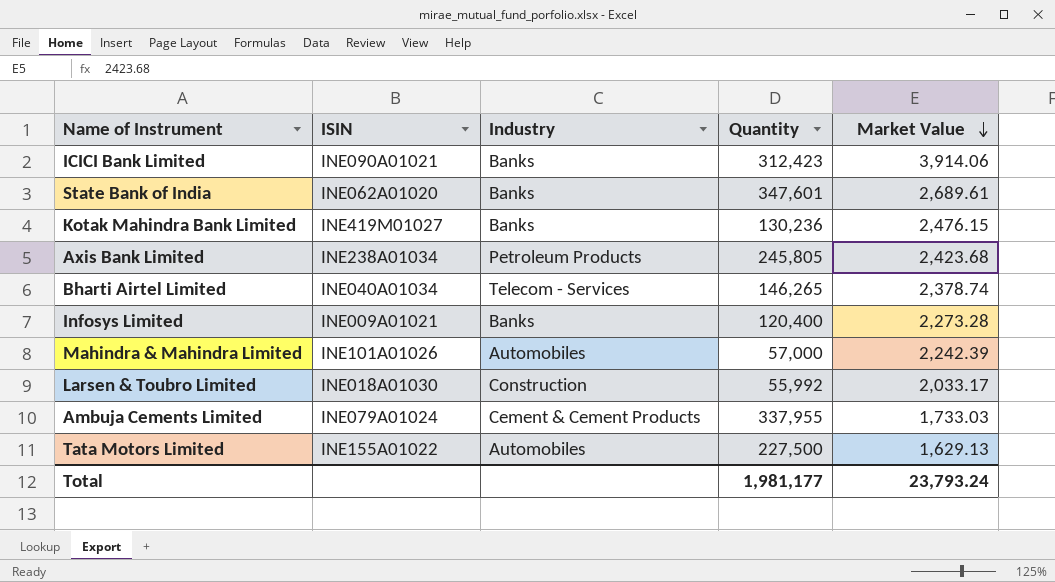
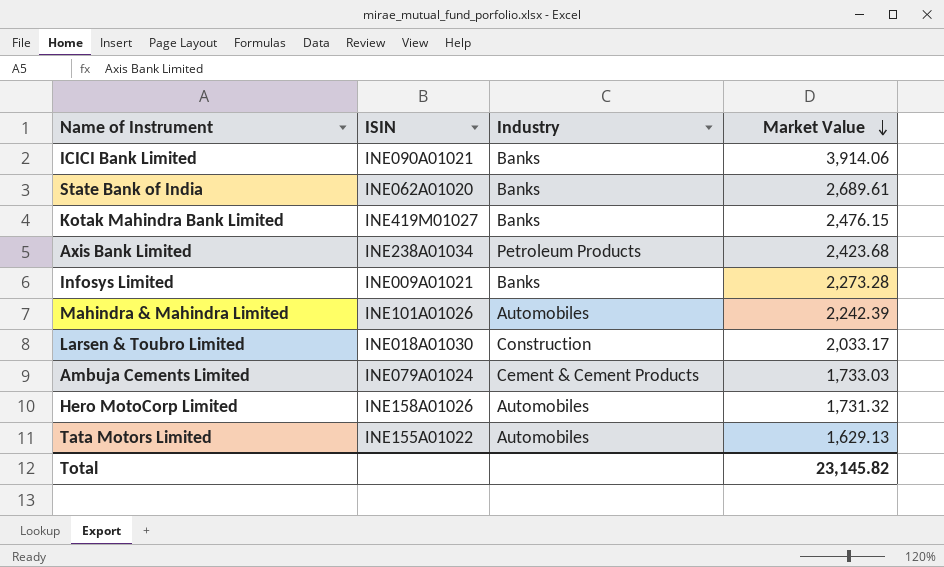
column Quantity | position: 4 -> none
row Bharti Airtel Limited: INE040A01034 | Telecom - Services | 146,265 | 2,378.74 -> none
row Hero MotoCorp Limited: none -> INE158A01026 | Automobiles | 1,731.32
Total | Market Value: 23,793.24 -> 23,145.82

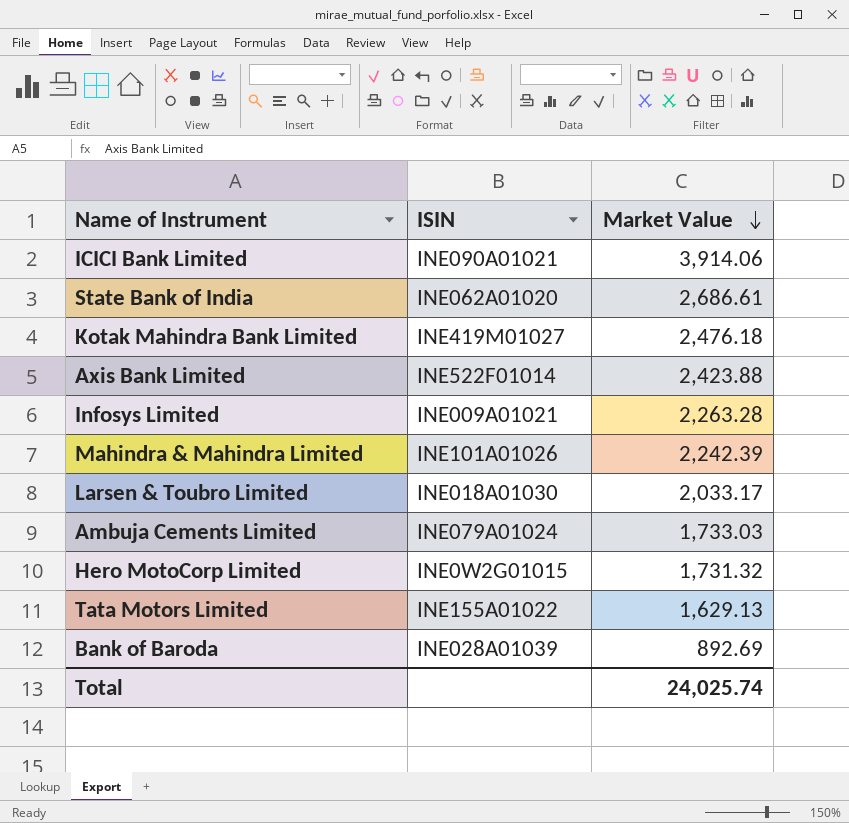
column Industry | position: 3 -> none
State Bank of India | Market Value: 2,689.61 -> 2,686.61
Kotak Mahindra Bank Limited | Market Value: 2,476.15 -> 2,476.18
Axis Bank Limited | ISIN: INE238A01034 -> INE522F01014
Axis Bank Limited | Market Value: 2,423.68 -> 2,423.88
Infosys Limited | Market Value: 2,273.28 -> 2,263.28
Hero MotoCorp Limited | ISIN: INE158A01026 -> INE0W2G01015
row Bank of Baroda: none -> INE028A01039 | 892.69
Total | Market Value: 23,145.82 -> 24,025.74

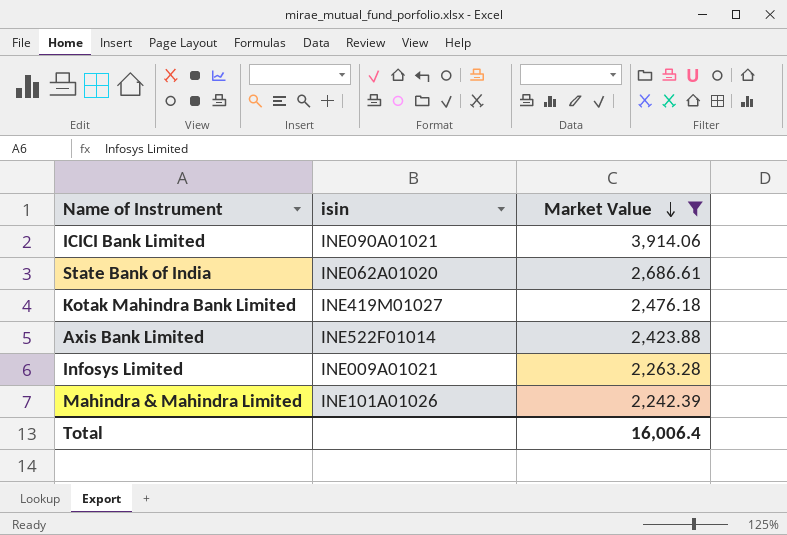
filter: none -> Market Value >= 2,242.39
column name: ISIN -> isin
Total | Market Value: 24,025.74 -> 16,006.4

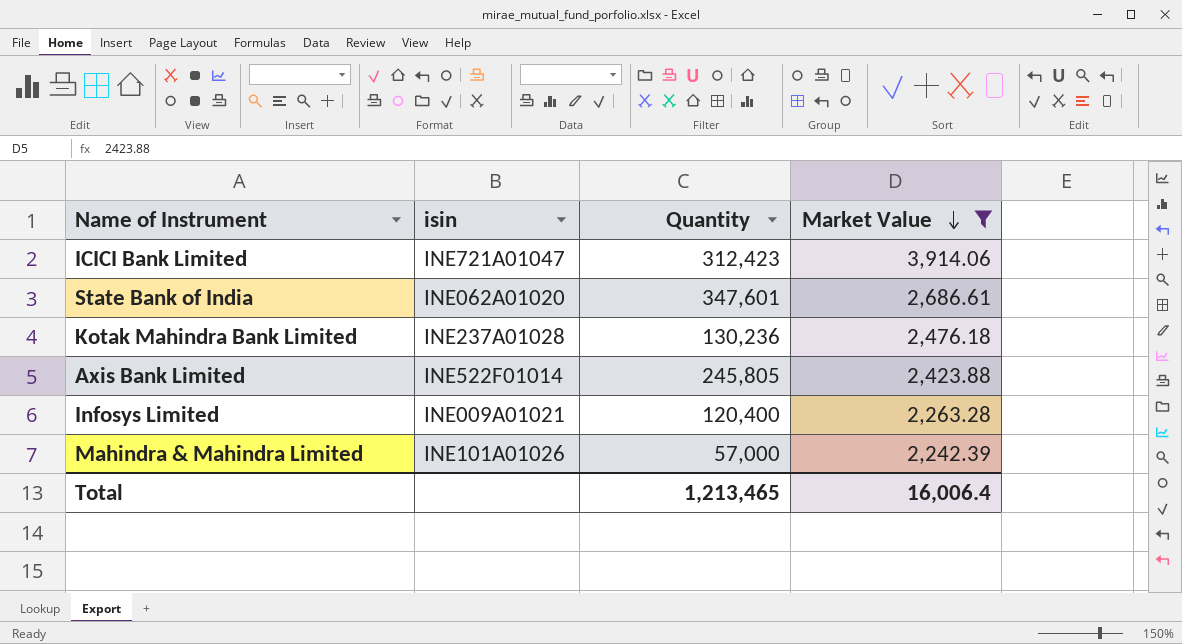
column Quantity | position: none -> 3
ICICI Bank Limited | isin: INE090A01021 -> INE721A01047
Kotak Mahindra Bank Limited | isin: INE419M01027 -> INE237A01028

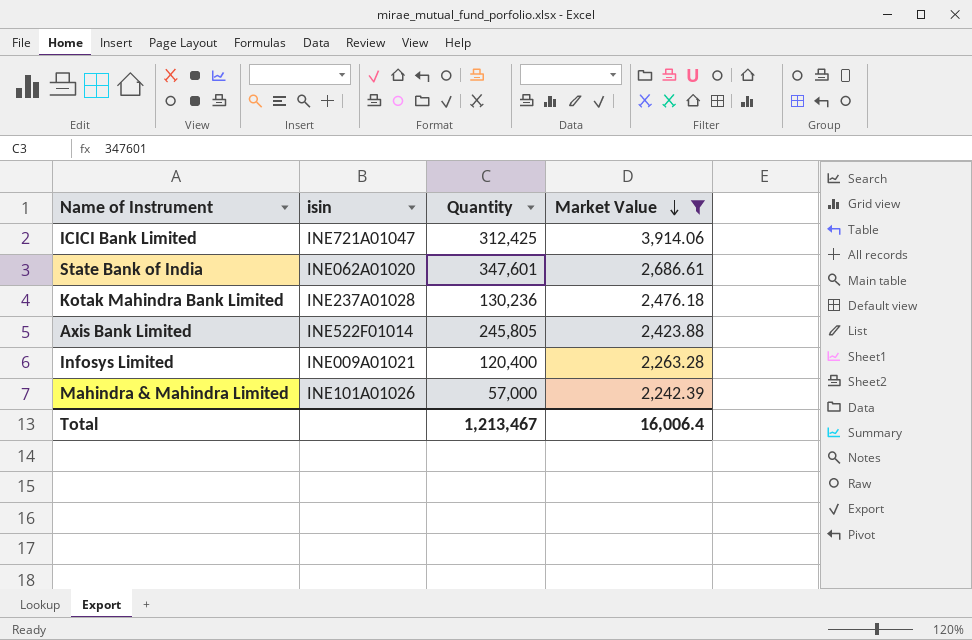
ICICI Bank Limited | Quantity: 312,423 -> 312,425
Total | Quantity: 1,213,465 -> 1,213,467

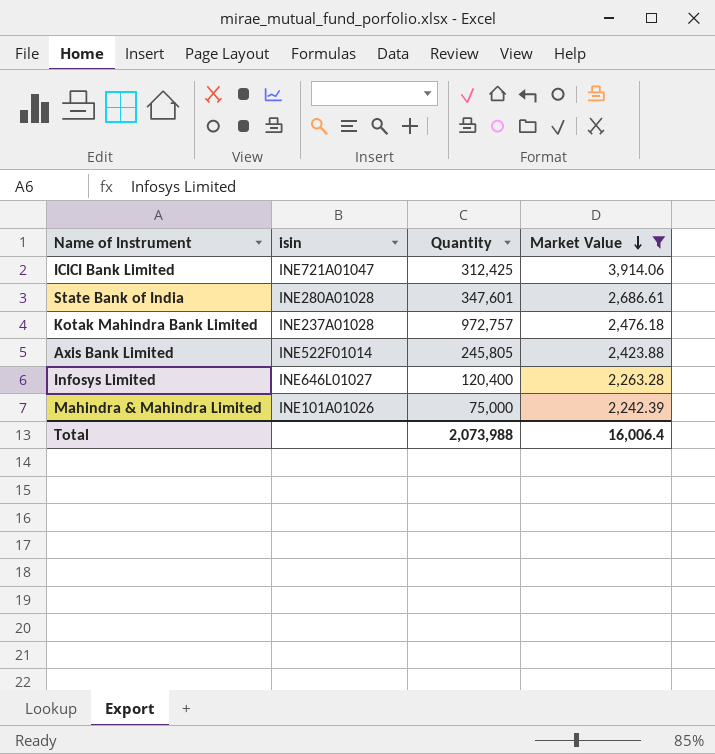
State Bank of India | isin: INE062A01020 -> INE280A01028
Kotak Mahindra Bank Limited | Quantity: 130,236 -> 972,757
Infosys Limited | isin: INE009A01021 -> INE646L01027
Mahindra & Mahindra Limited | Quantity: 57,000 -> 75,000
Total | Quantity: 1,213,467 -> 2,073,988

